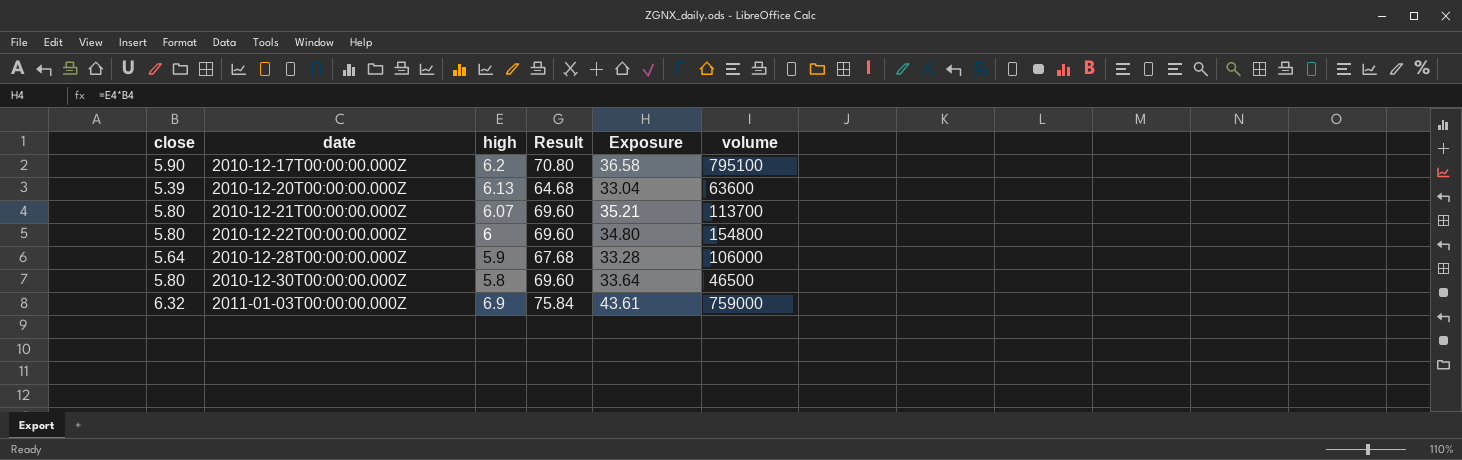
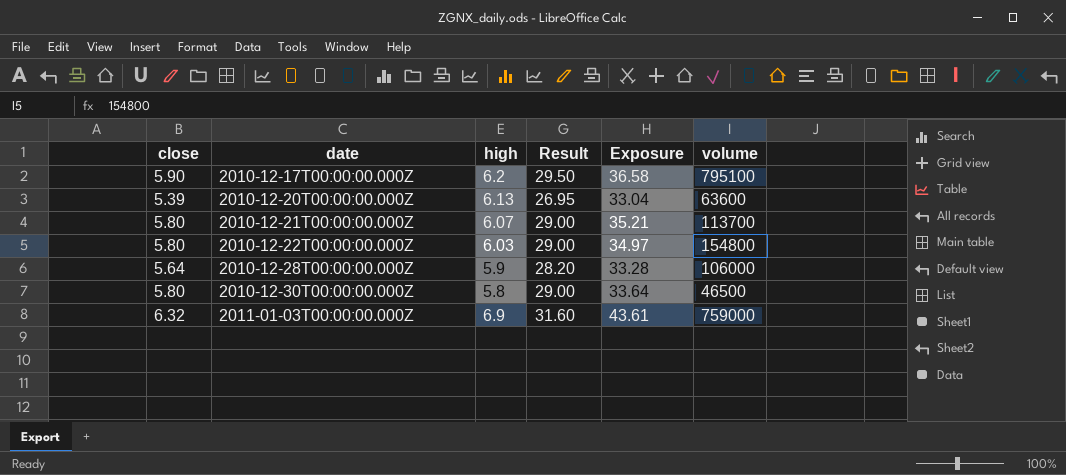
column Result | formula: [close] * 12 -> [close] * 5
2010-12-22T00:00:00.000Z | high: 6 -> 6.03
2010-12-22T00:00:00.000Z | Exposure: 34.80 -> 34.97

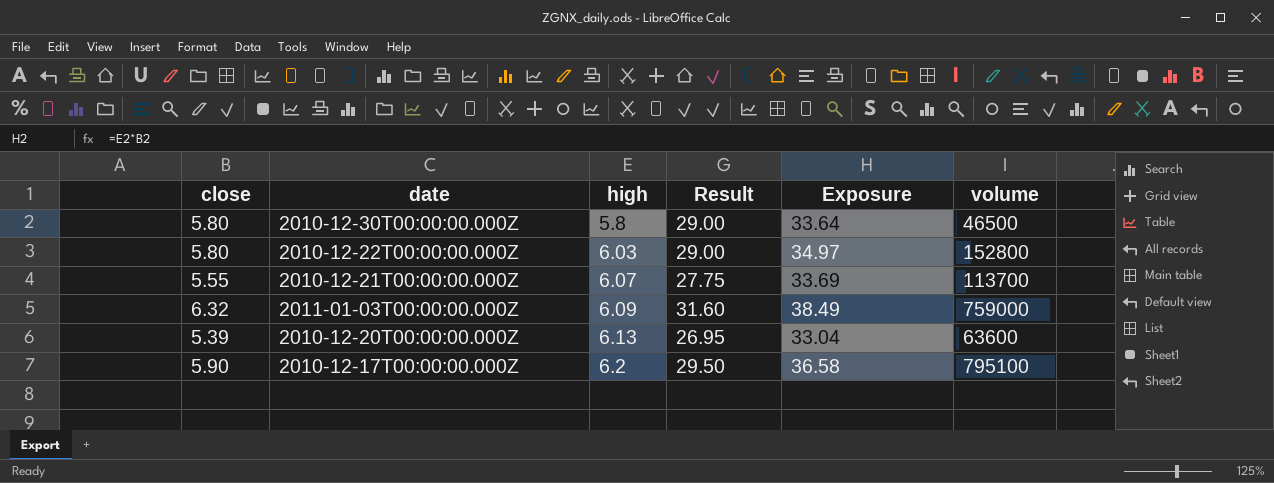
row order: date ascending -> high ascending
row 2010-12-28T00:00:00.000Z: 5.64 | 5.9 | 28.20 | 33.28 | 106000 -> none
2010-12-22T00:00:00.000Z | volume: 154800 -> 152800
2010-12-21T00:00:00.000Z | close: 5.80 -> 5.55
2010-12-21T00:00:00.000Z | Result: 29.00 -> 27.75
2010-12-21T00:00:00.000Z | Exposure: 35.21 -> 33.69
2011-01-03T00:00:00.000Z | high: 6.9 -> 6.09
2011-01-03T00:00:00.000Z | Exposure: 43.61 -> 38.49

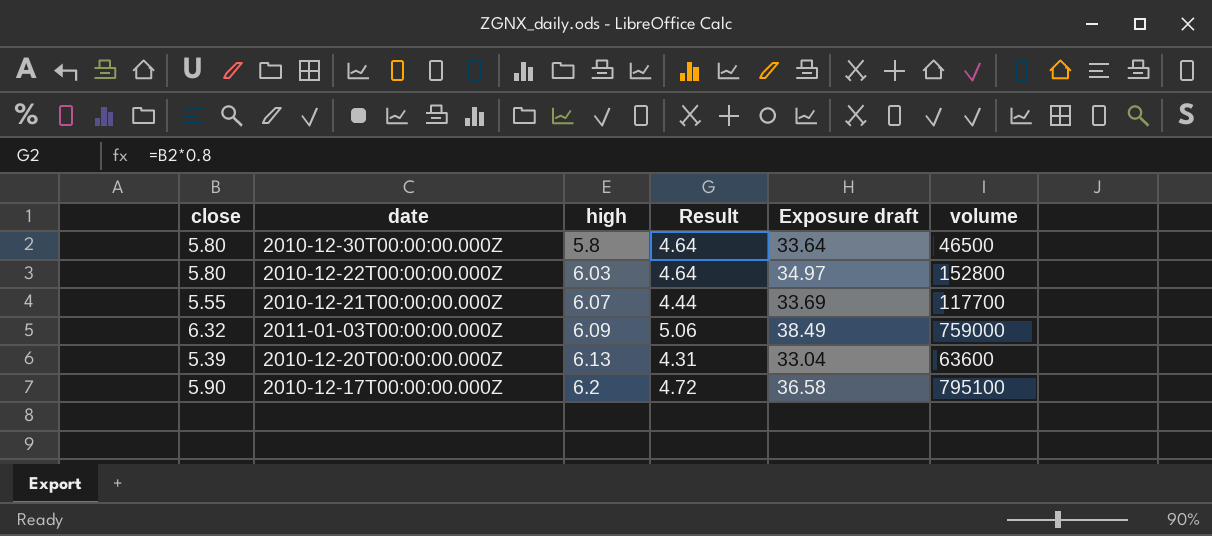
column Result | formula: [close] * 5 -> [close] * 0.8
column name: Exposure -> Exposure draft
2010-12-21T00:00:00.000Z | volume: 113700 -> 117700

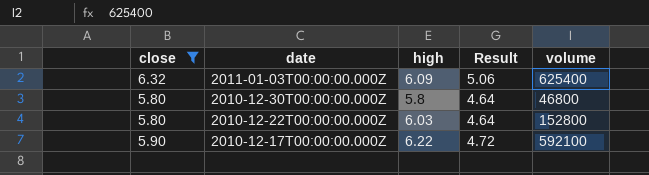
filter: none -> close >= 5.80
row order: high ascending -> date descending
column Exposure draft | formula: [close] * [high] -> none
2011-01-03T00:00:00.000Z | volume: 759000 -> 625400
2010-12-30T00:00:00.000Z | volume: 46500 -> 46800
2010-12-17T00:00:00.000Z | high: 6.2 -> 6.22
2010-12-17T00:00:00.000Z | volume: 795100 -> 592100

